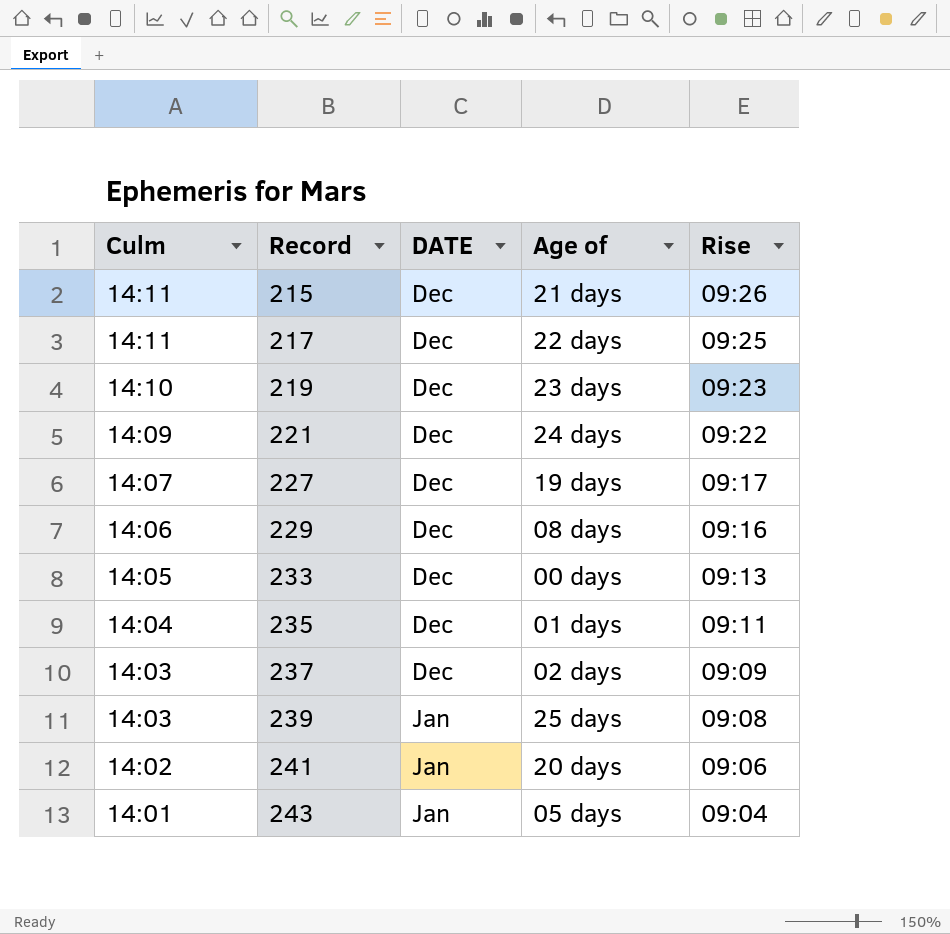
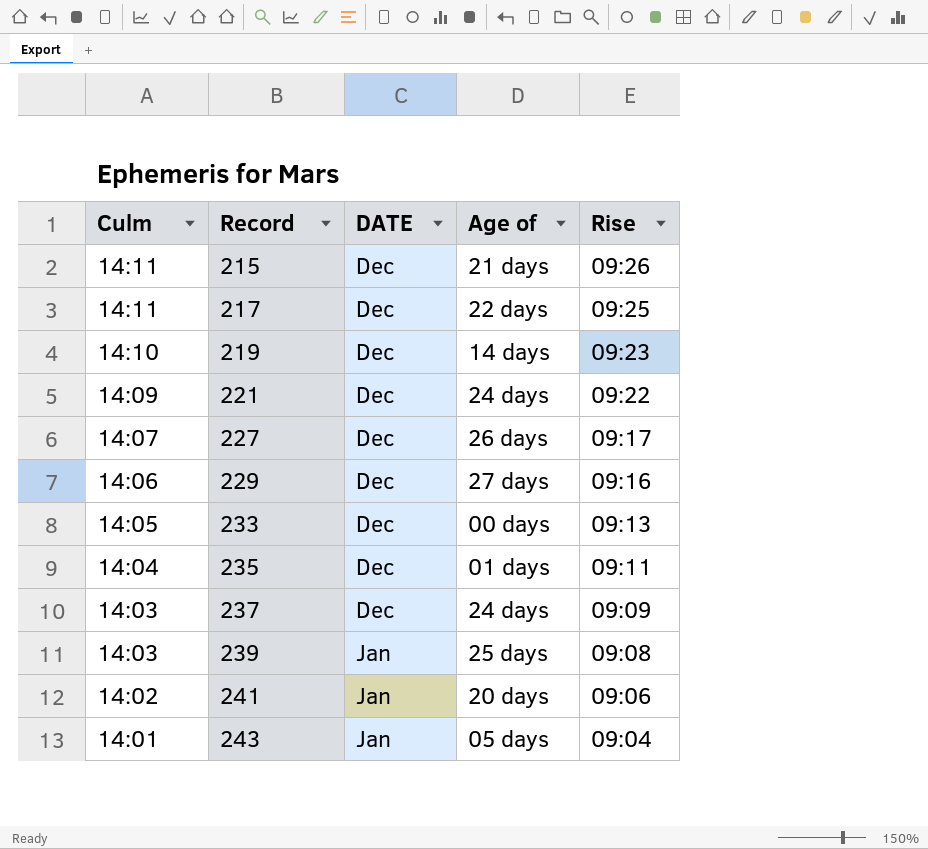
219 | Age of: 23 days -> 14 days
227 | Age of: 19 days -> 26 days
229 | Age of: 08 days -> 27 days
237 | Age of: 02 days -> 24 days

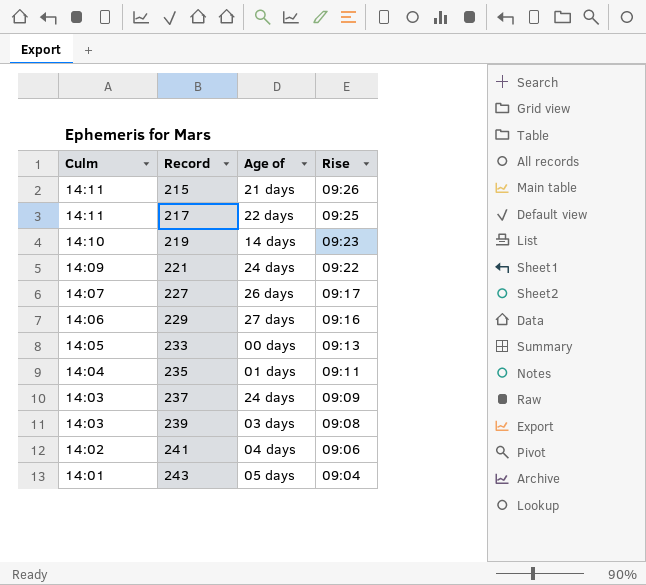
column DATE | position: 3 -> none
239 | Age of: 25 days -> 03 days
241 | Age of: 20 days -> 04 days

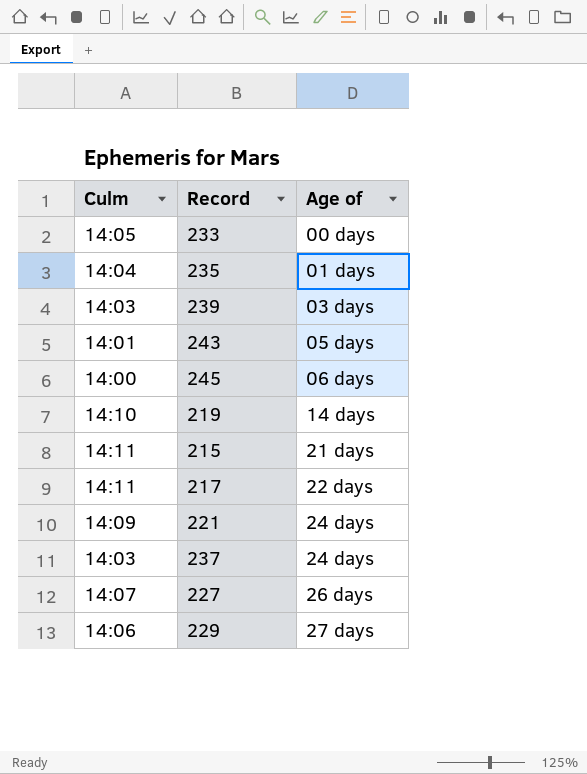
row order: Culm descending -> Age of ascending
column Rise | position: 4 -> none
row 241: 14:02 | 04 days | 09:06 -> none
row 245: none -> 14:00 | 06 days

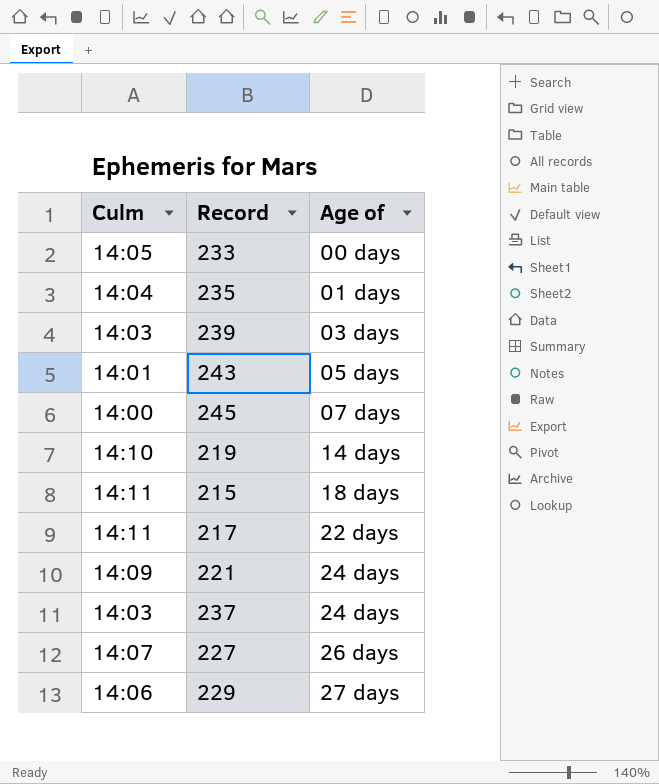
245 | Age of: 06 days -> 07 days
215 | Age of: 21 days -> 18 days

